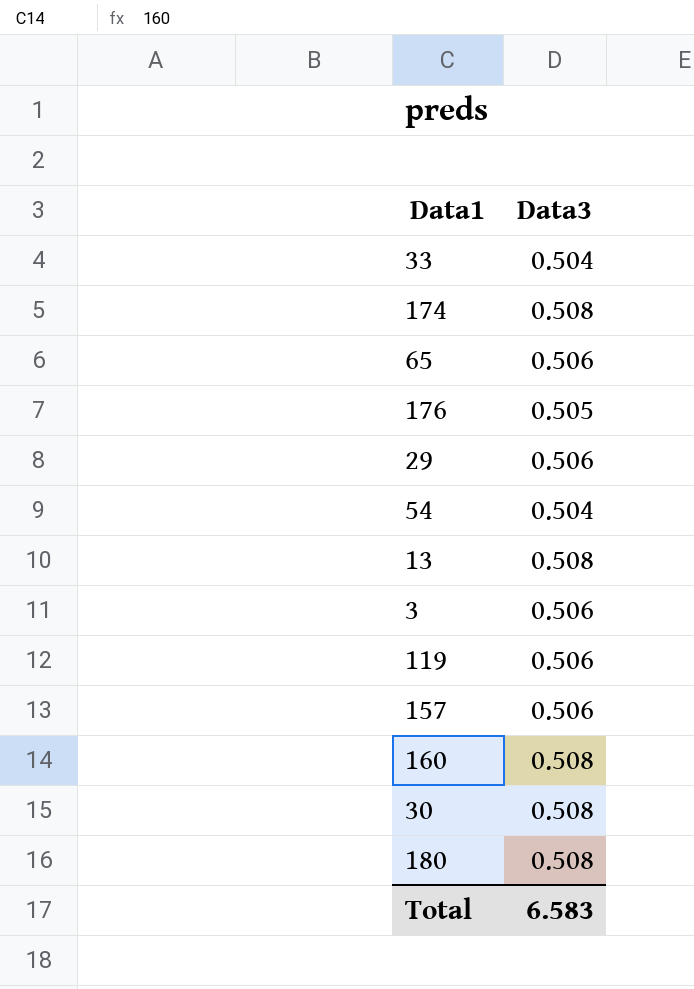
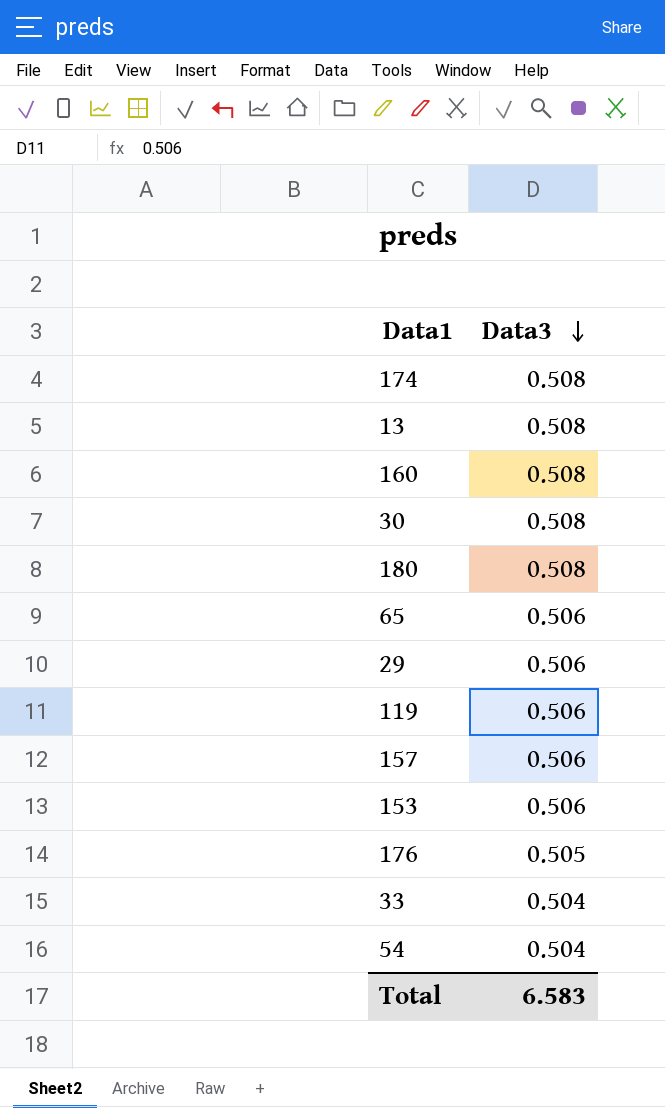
row order: none -> Data3 descending
row 3: 0.506 -> none
row 153: none -> 0.506

